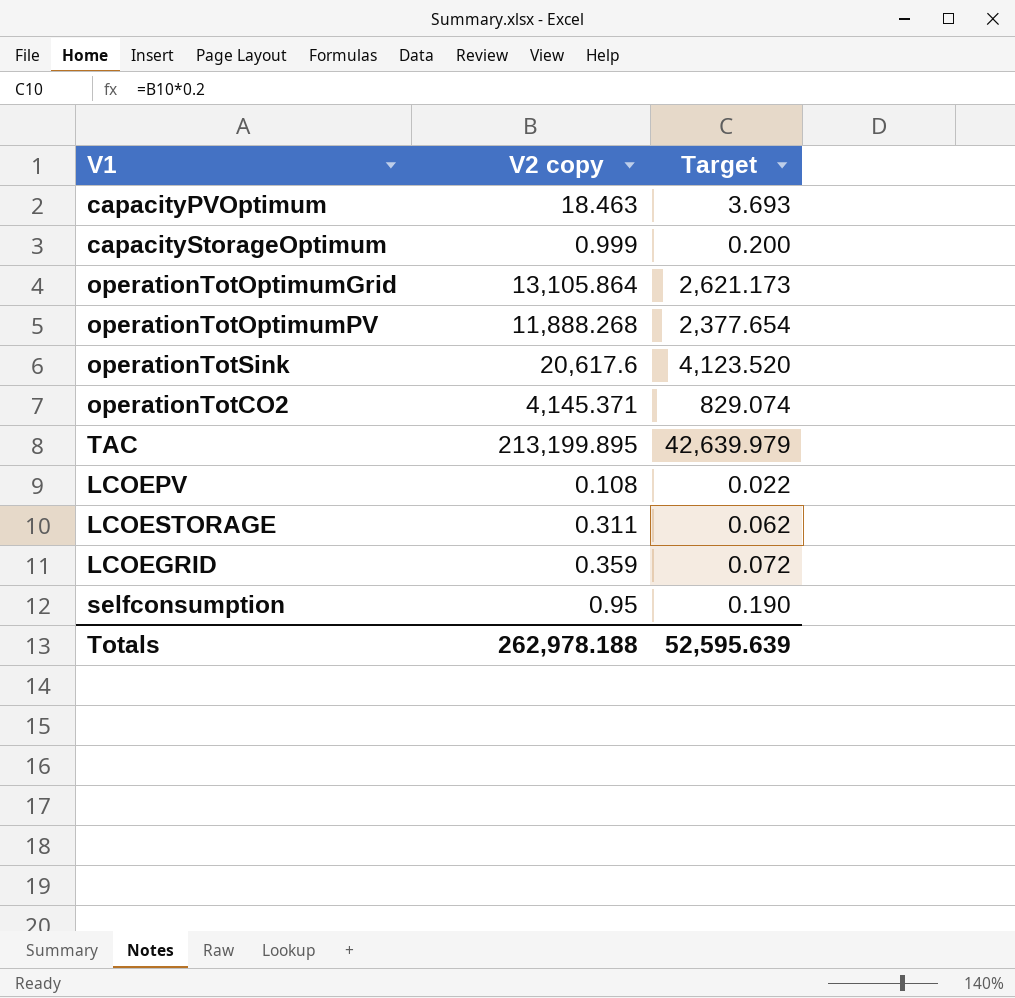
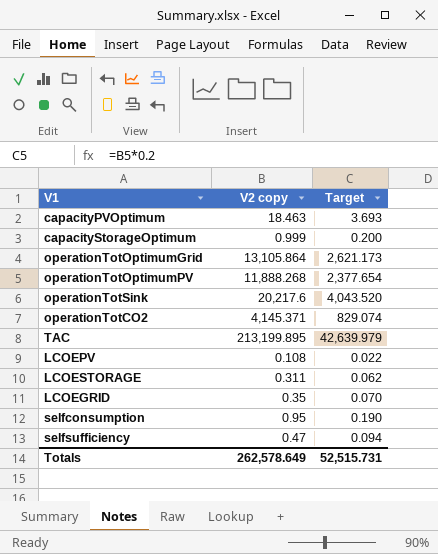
operationTotSink | V2 copy: 20,617.6 -> 20,217.6
operationTotSink | Target: 4,123.520 -> 4,043.520
LCOEGRID | V2 copy: 0.359 -> 0.35
LCOEGRID | Target: 0.072 -> 0.070
row selfsufficiency: none -> 0.47 | 0.094
Totals | V2 copy: 262,978.188 -> 262,578.649
Totals | Target: 52,595.639 -> 52,515.731

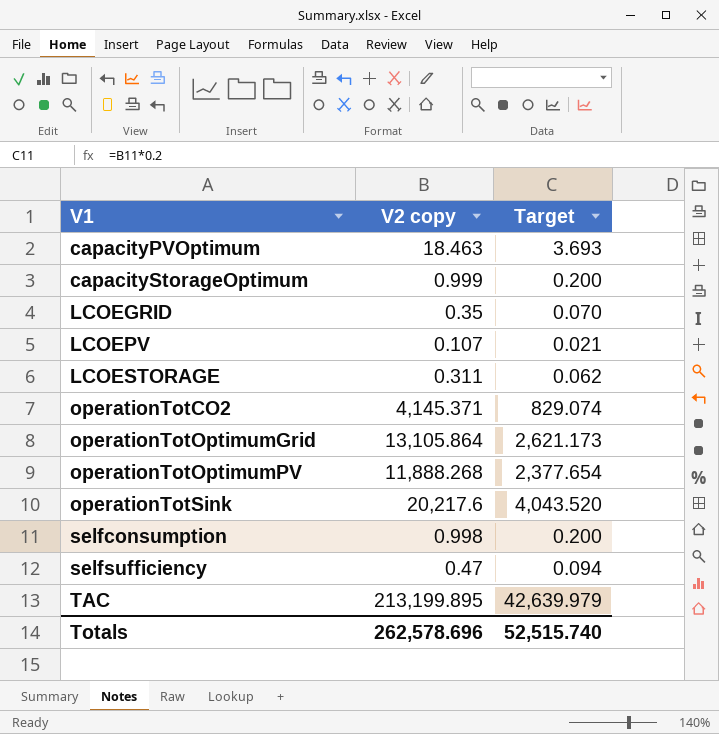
row order: none -> V1 ascending
LCOEPV | V2 copy: 0.108 -> 0.107
LCOEPV | Target: 0.022 -> 0.021
selfconsumption | V2 copy: 0.95 -> 0.998
selfconsumption | Target: 0.190 -> 0.200
Totals | V2 copy: 262,578.649 -> 262,578.696
Totals | Target: 52,515.731 -> 52,515.740

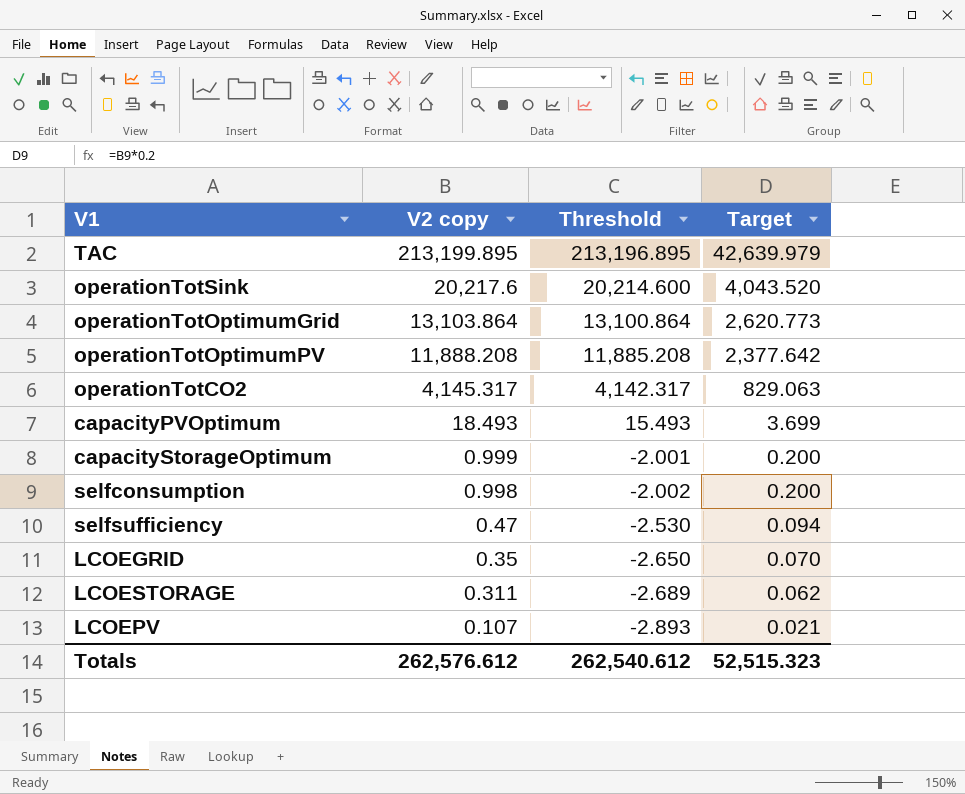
row order: V1 ascending -> V2 copy descending
column Threshold | formula: none -> [V2 copy] - 3
operationTotOptimumGrid | V2 copy: 13,105.864 -> 13,103.864
operationTotOptimumGrid | Target: 2,621.173 -> 2,620.773
operationTotOptimumPV | V2 copy: 11,888.268 -> 11,888.208
operationTotOptimumPV | Target: 2,377.654 -> 2,377.642
operationTotCO2 | V2 copy: 4,145.371 -> 4,145.317
operationTotCO2 | Target: 829.074 -> 829.063
capacityPVOptimum | V2 copy: 18.463 -> 18.493
capacityPVOptimum | Target: 3.693 -> 3.699
Totals | V2 copy: 262,578.696 -> 262,576.612
Totals | Target: 52,515.740 -> 52,515.323

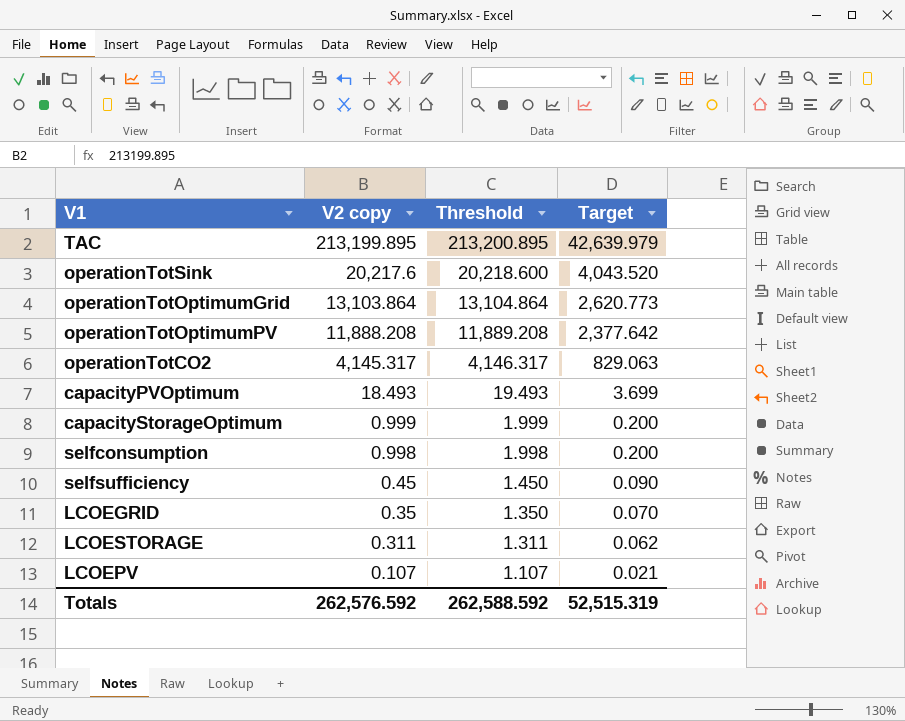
column Threshold | formula: [V2 copy] - 3 -> [V2 copy] + 1
selfsufficiency | V2 copy: 0.47 -> 0.45
selfsufficiency | Target: 0.094 -> 0.090
Totals | V2 copy: 262,576.612 -> 262,576.592
Totals | Threshold: 262,540.612 -> 262,588.592
Totals | Target: 52,515.323 -> 52,515.319

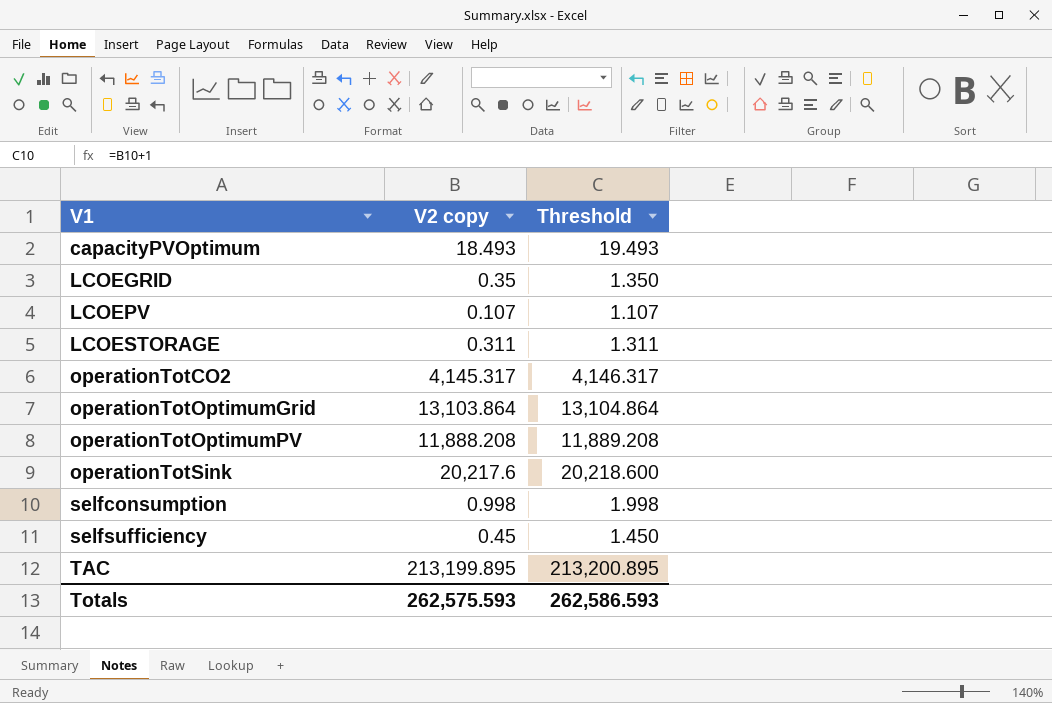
row order: V2 copy descending -> V1 ascending
column Target | formula: [V2 copy] * 0.2 -> none
row capacityStorageOptimum: 0.999 | 1.999 | 0.200 -> none
Totals | V2 copy: 262,576.592 -> 262,575.593
Totals | Threshold: 262,588.592 -> 262,586.593

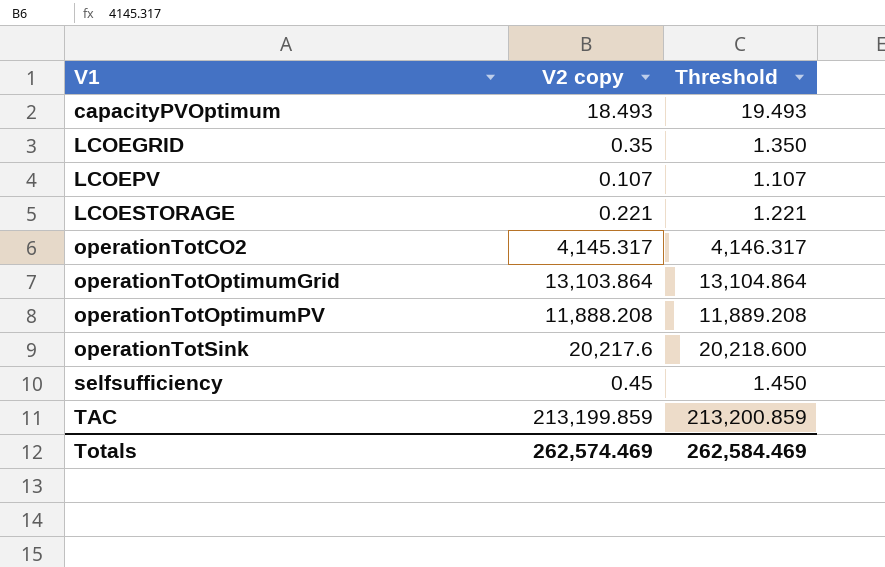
row selfconsumption: 0.998 | 1.998 -> none
LCOESTORAGE | V2 copy: 0.311 -> 0.221
LCOESTORAGE | Threshold: 1.311 -> 1.221
TAC | V2 copy: 213,199.895 -> 213,199.859
TAC | Threshold: 213,200.895 -> 213,200.859
Totals | V2 copy: 262,575.593 -> 262,574.469
Totals | Threshold: 262,586.593 -> 262,584.469

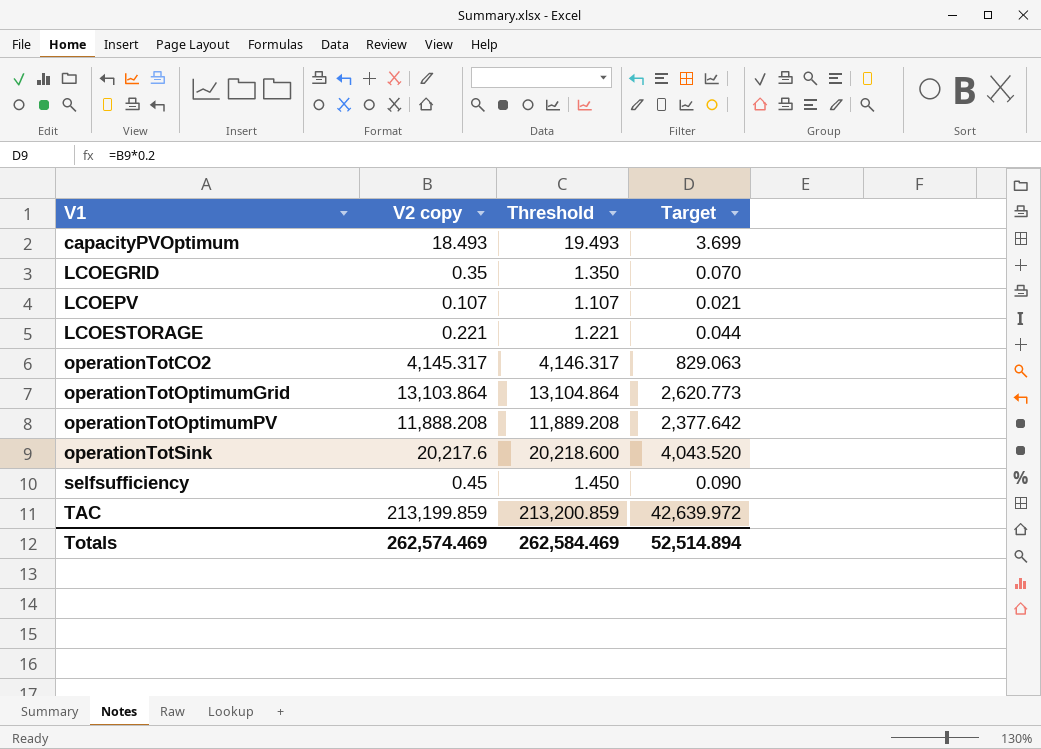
column Target | formula: none -> [V2 copy] * 0.2

